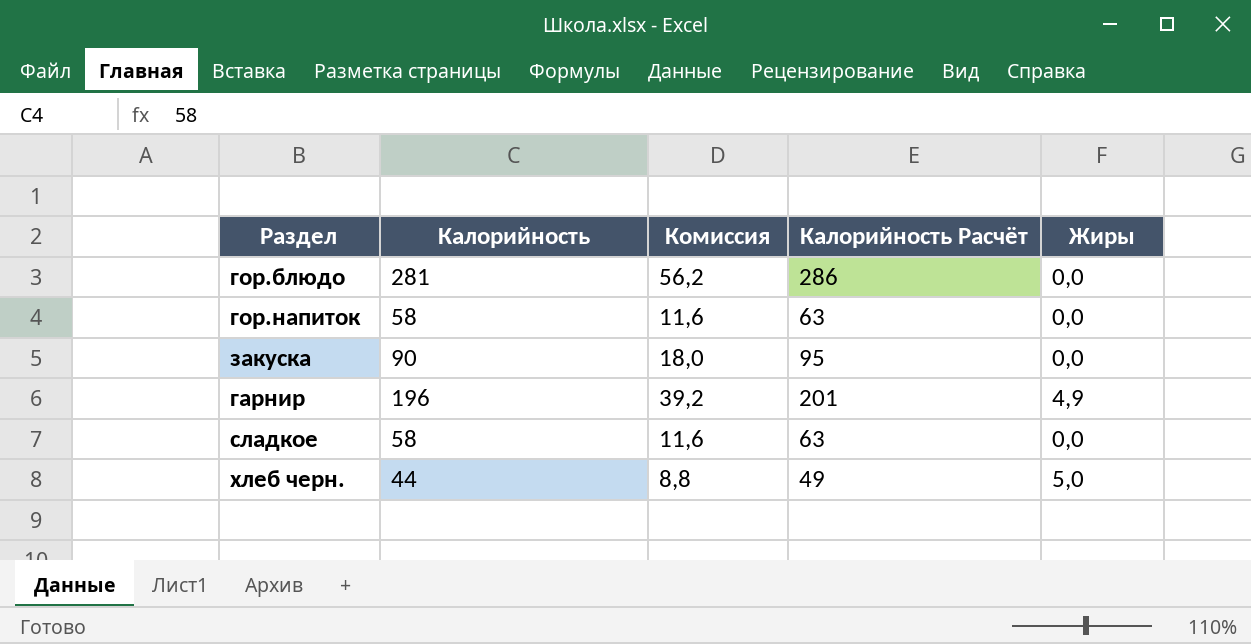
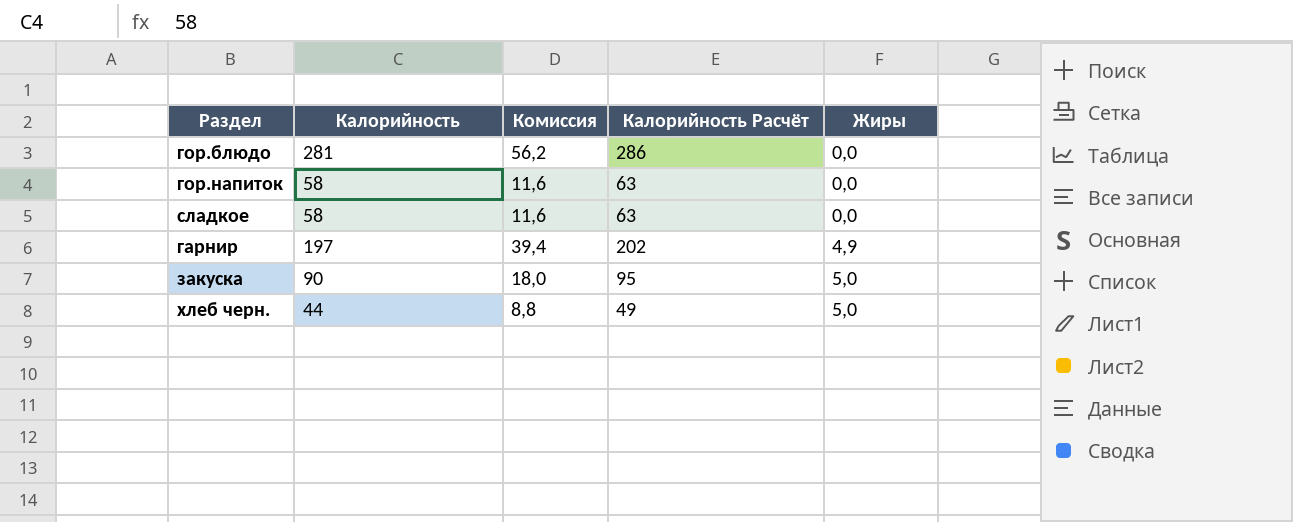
row order: none -> Жиры ascending
гарнир | Калорийность: 196 -> 197
гарнир | Комиссия: 39,2 -> 39,4
гарнир | Калорийность Расчёт: 201 -> 202
закуска | Жиры: 0,0 -> 5,0

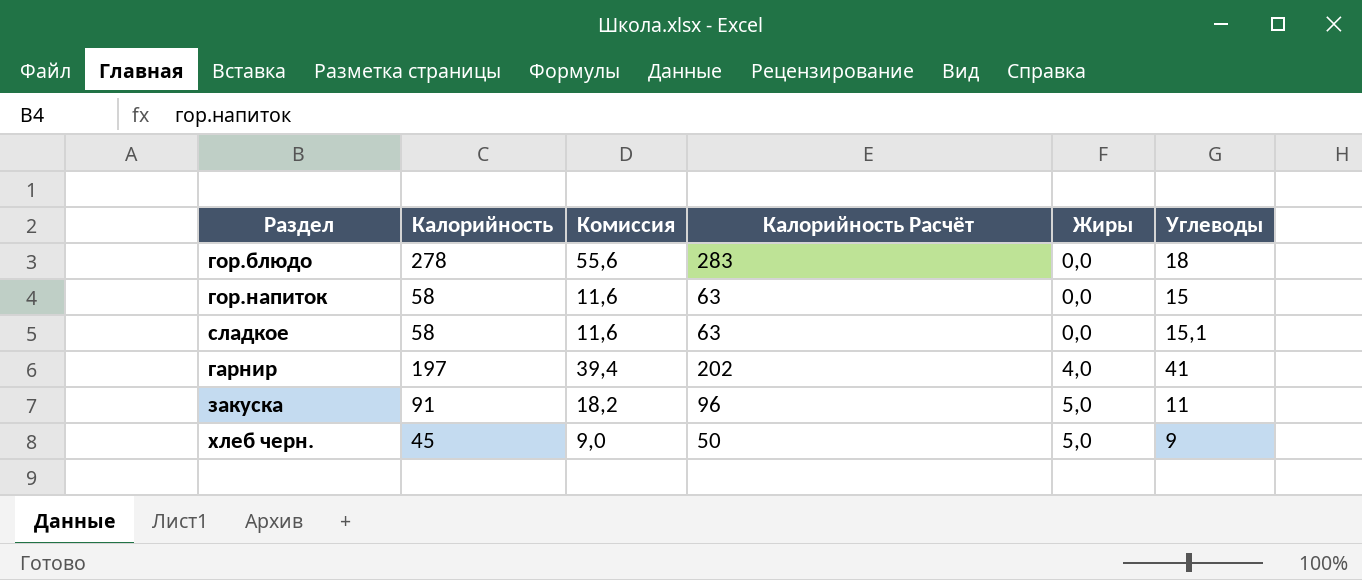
column Углеводы | position: none -> 6
гор.блюдо | Калорийность: 281 -> 278
гор.блюдо | Комиссия: 56,2 -> 55,6
гор.блюдо | Калорийность Расчёт: 286 -> 283
гарнир | Жиры: 4,9 -> 4,0
закуска | Калорийность: 90 -> 91
закуска | Комиссия: 18,0 -> 18,2
закуска | Калорийность Расчёт: 95 -> 96
хлеб черн. | Калорийность: 44 -> 45
хлеб черн. | Комиссия: 8,8 -> 9,0
хлеб черн. | Калорийность Расчёт: 49 -> 50

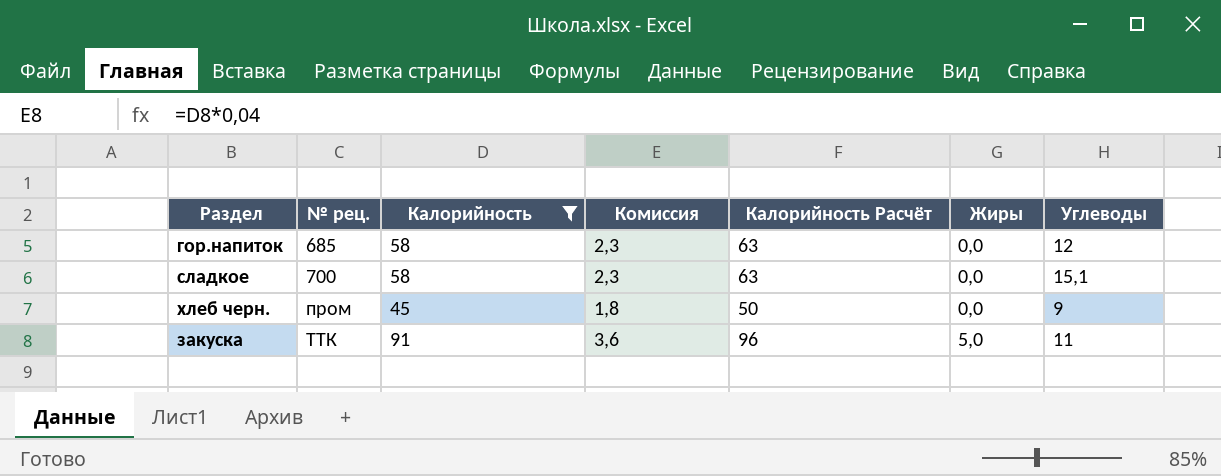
filter: none -> Калорийность <= 91
row order: Жиры ascending -> № рец. ascending
column № рец. | position: none -> 2
column Комиссия | formula: [Калорийность] * 0,2 -> [Калорийность] * 0,04
гор.напиток | Углеводы: 15 -> 12
хлеб черн. | Жиры: 5,0 -> 0,0

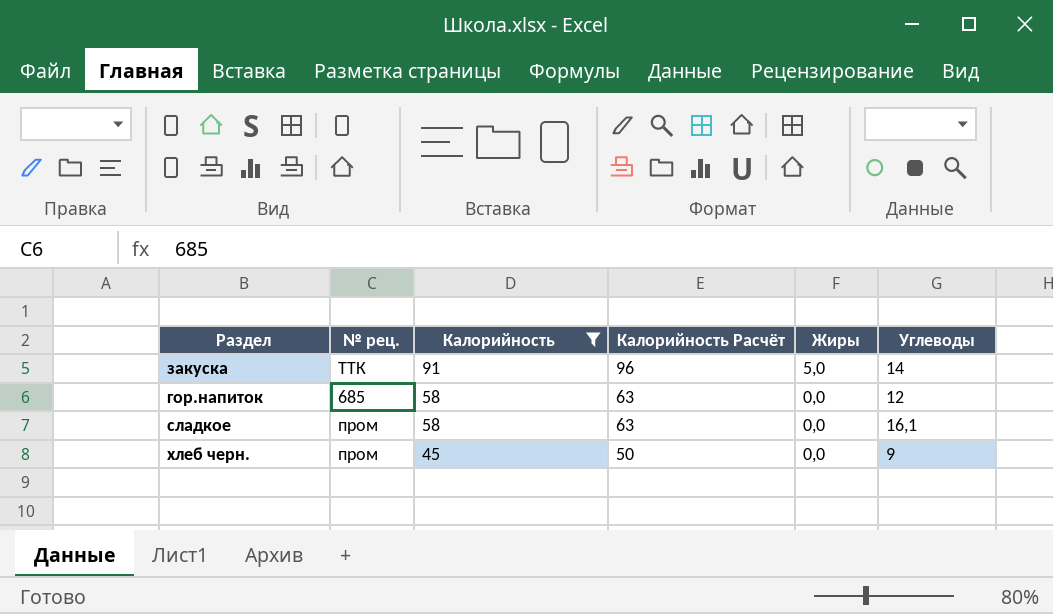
row order: № рец. ascending -> Калорийность descending
column Комиссия | formula: [Калорийность] * 0,04 -> none
закуска | Углеводы: 11 -> 14
сладкое | № рец.: 700 -> пром
сладкое | Углеводы: 15,1 -> 16,1

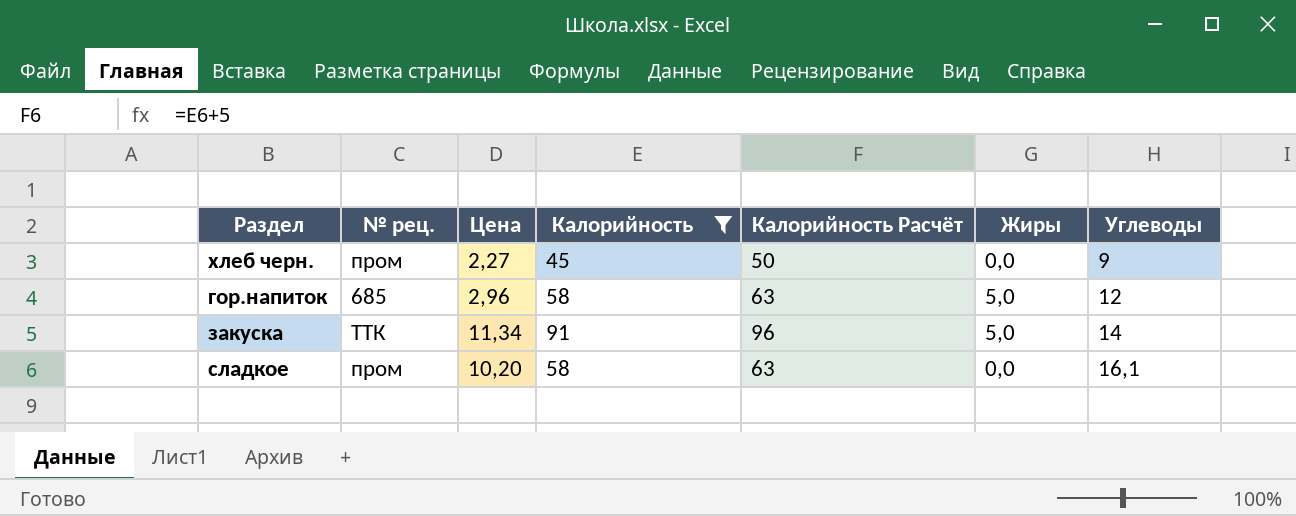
row order: Калорийность descending -> Углеводы ascending
column Цена | position: none -> 3
гор.напиток | Жиры: 0,0 -> 5,0

